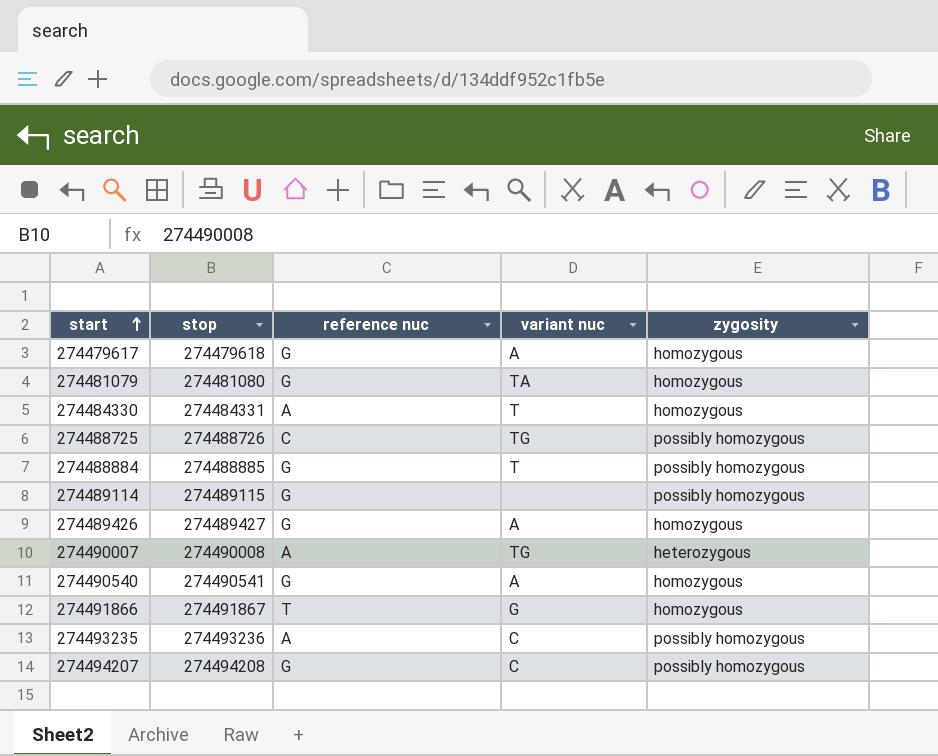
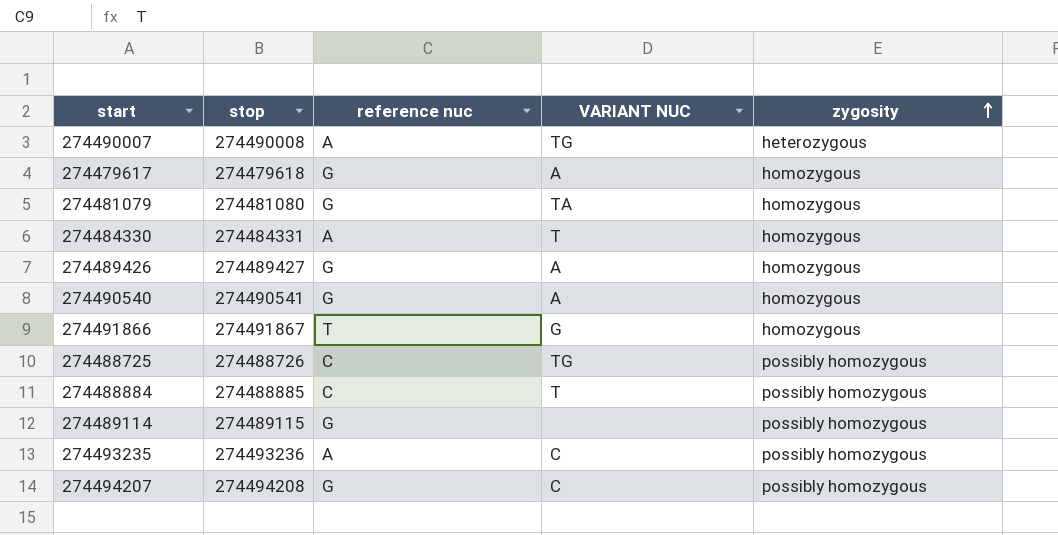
row order: start ascending -> zygosity ascending
column name: variant nuc -> VARIANT NUC
274488884 | reference nuc: G -> C

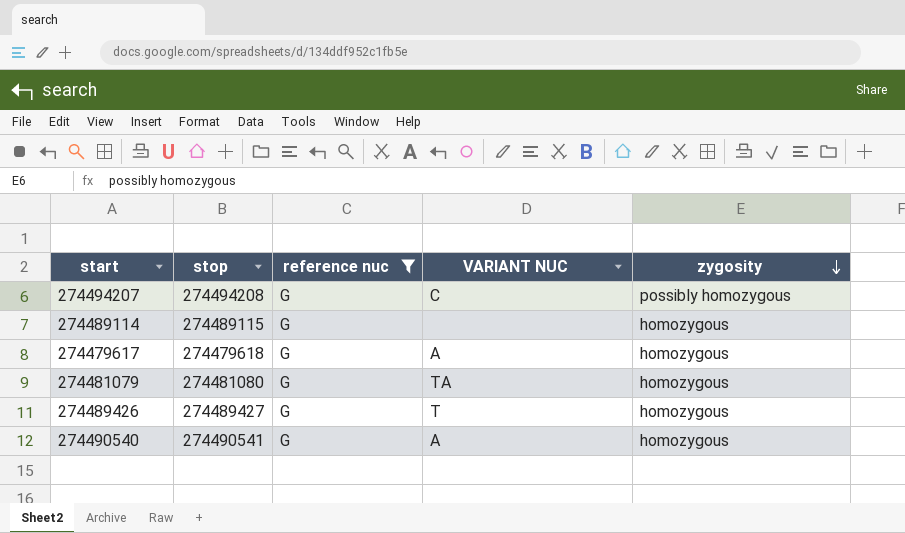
filter: none -> reference nuc = G
row order: zygosity ascending -> zygosity descending
274489114 | zygosity: possibly homozygous -> homozygous
274489426 | VARIANT NUC: A -> T

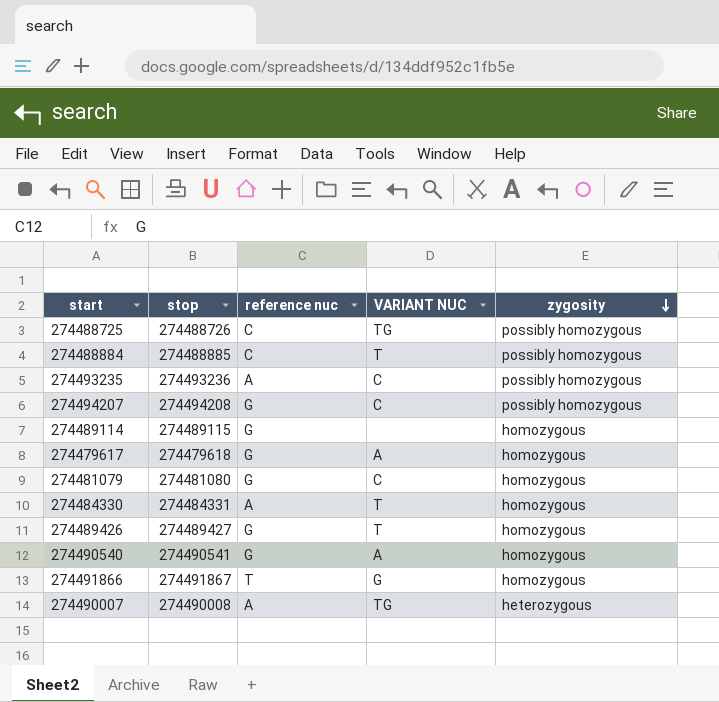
filter: reference nuc = G -> none
274481079 | VARIANT NUC: TA -> C

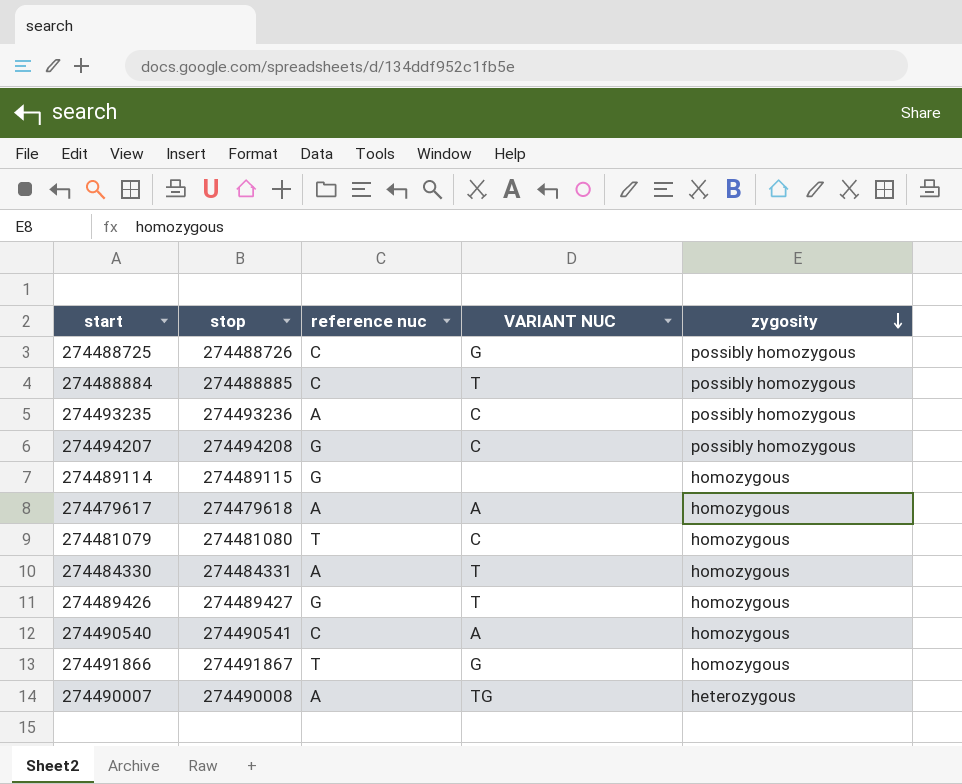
274488725 | VARIANT NUC: TG -> G
274479617 | reference nuc: G -> A
274481079 | reference nuc: G -> T
274490540 | reference nuc: G -> C

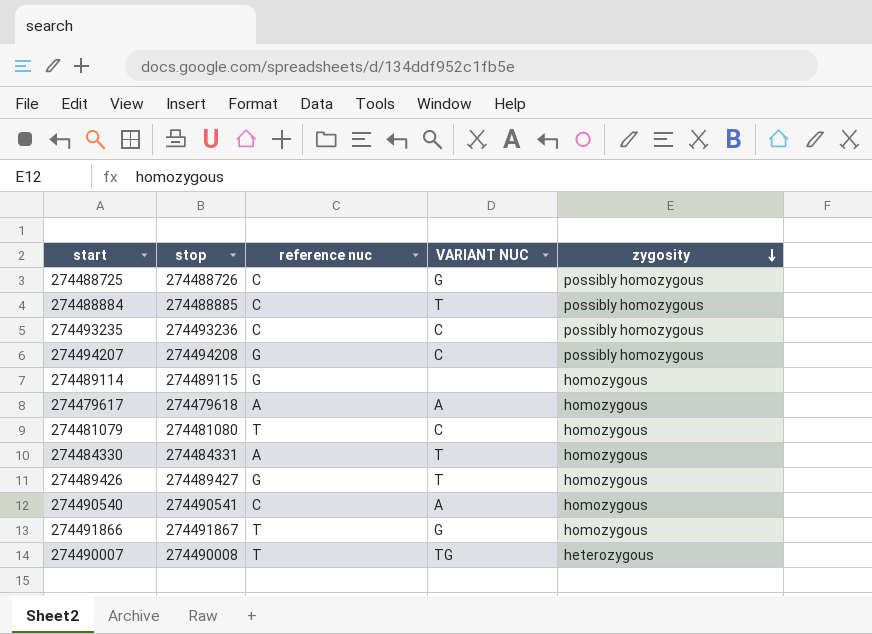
274493235 | reference nuc: A -> C
274490007 | reference nuc: A -> T

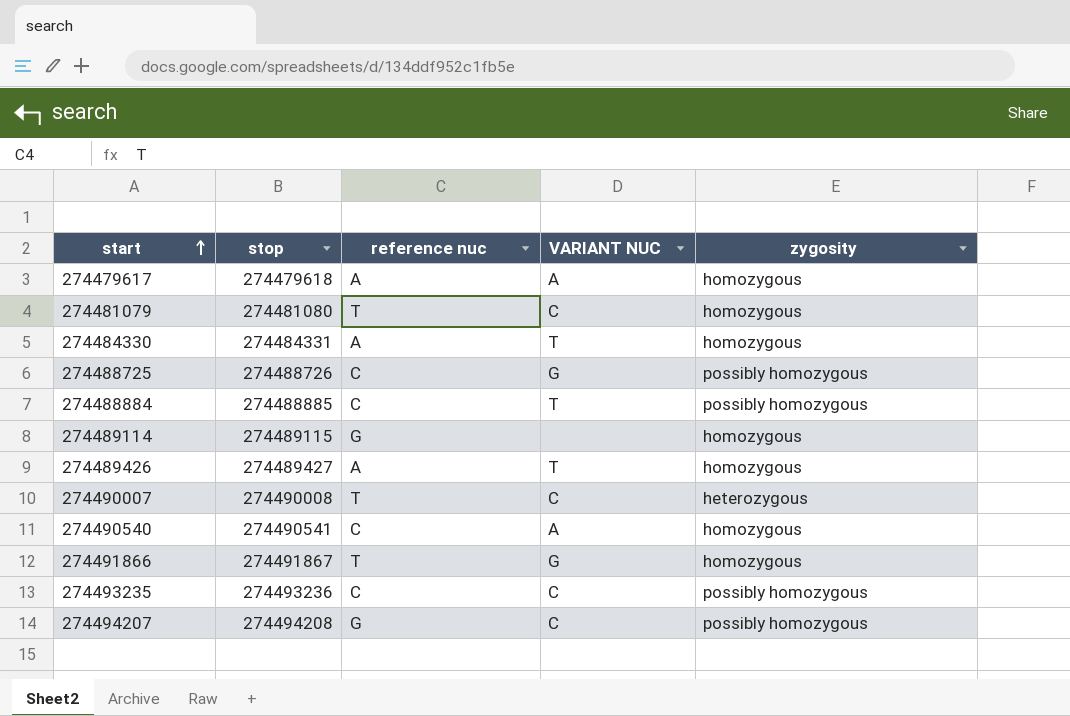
row order: zygosity descending -> start ascending
274489426 | reference nuc: G -> A
274490007 | VARIANT NUC: TG -> C

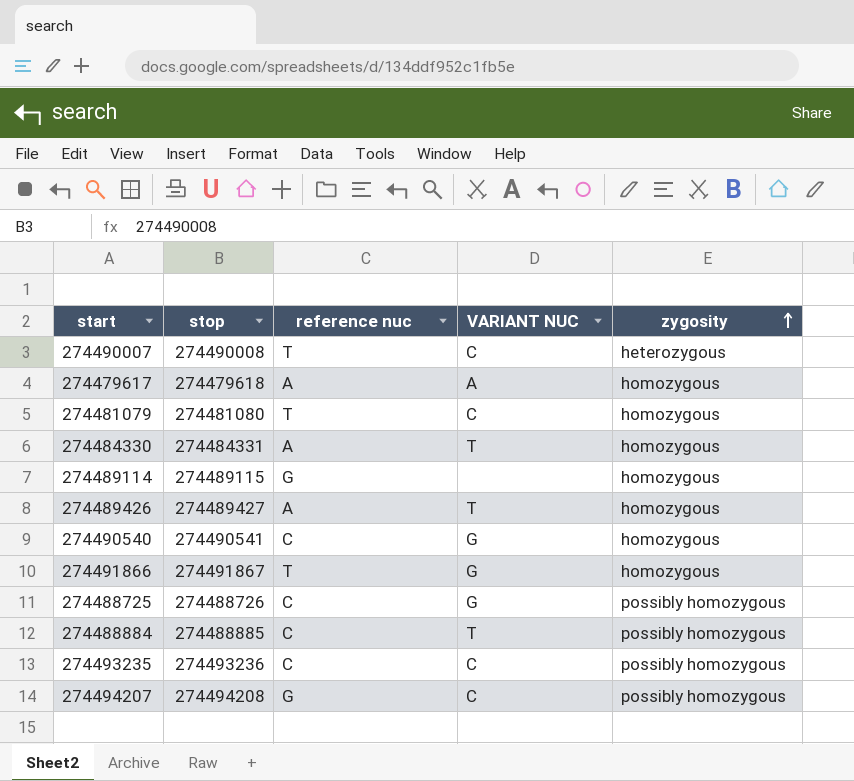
row order: start ascending -> zygosity ascending
274490540 | VARIANT NUC: A -> G

